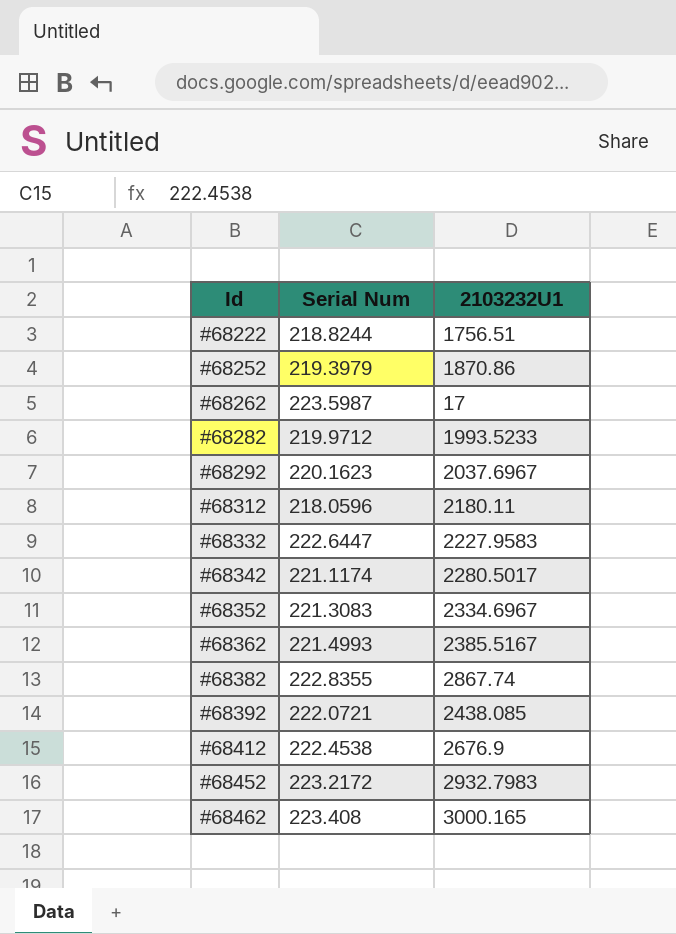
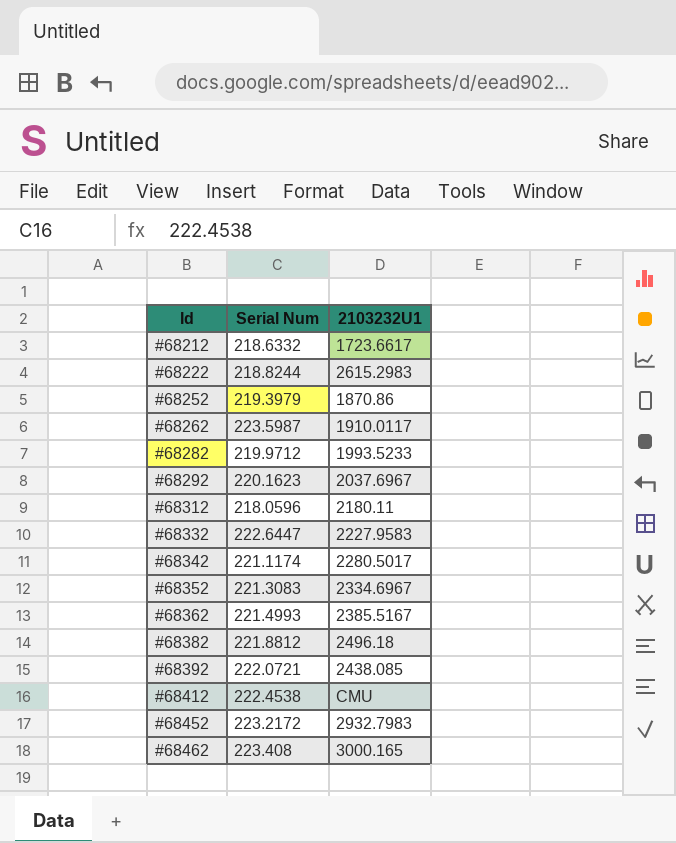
row #68212: none -> 218.6332 | 1723.6617
#68222 | 2103232U1: 1756.51 -> 2615.2983
#68262 | 2103232U1: 17 -> 1910.0117
#68382 | Serial Num: 222.8355 -> 221.8812
#68382 | 2103232U1: 2867.74 -> 2496.18
#68412 | 2103232U1: 2676.9 -> CMU

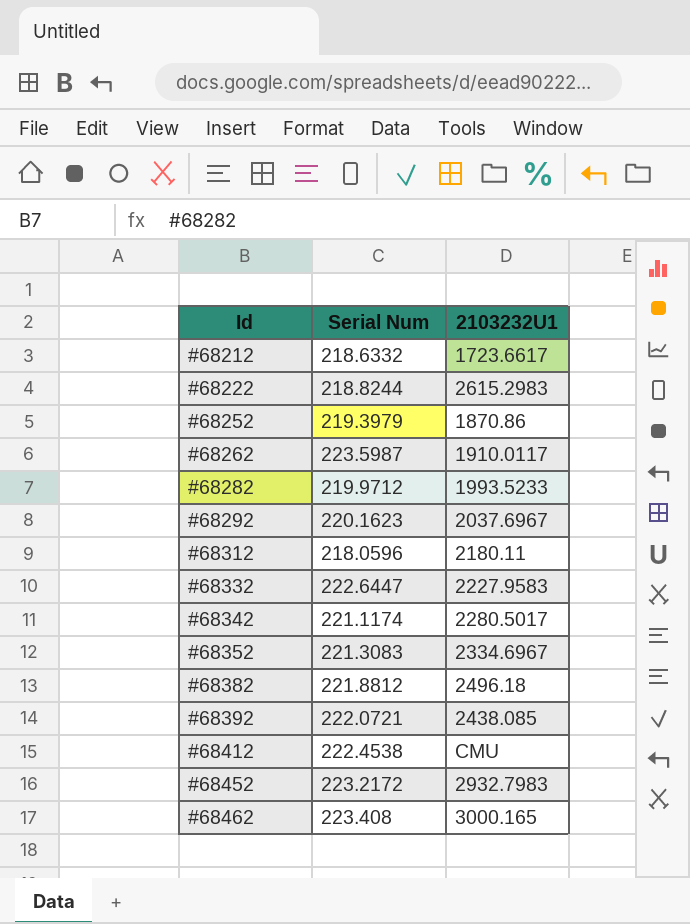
row #68362: 221.4993 | 2385.5167 -> none

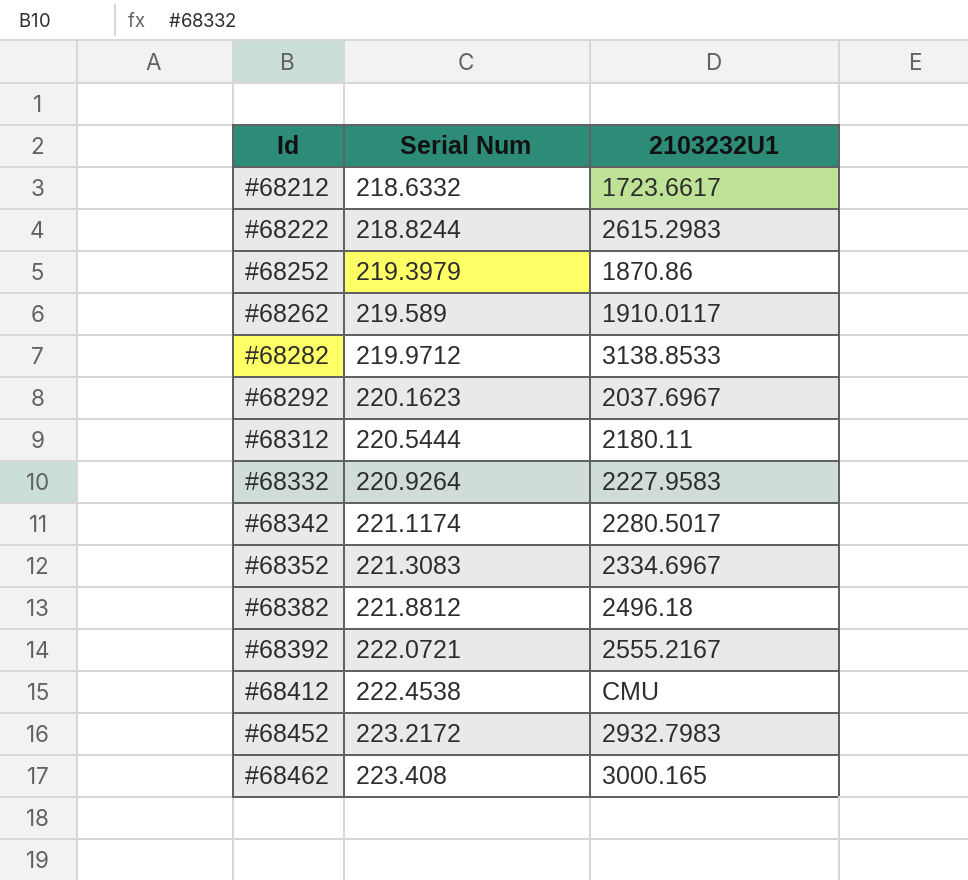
#68262 | Serial Num: 223.5987 -> 219.589
#68282 | 2103232U1: 1993.5233 -> 3138.8533
#68312 | Serial Num: 218.0596 -> 220.5444
#68332 | Serial Num: 222.6447 -> 220.9264
#68392 | 2103232U1: 2438.085 -> 2555.2167

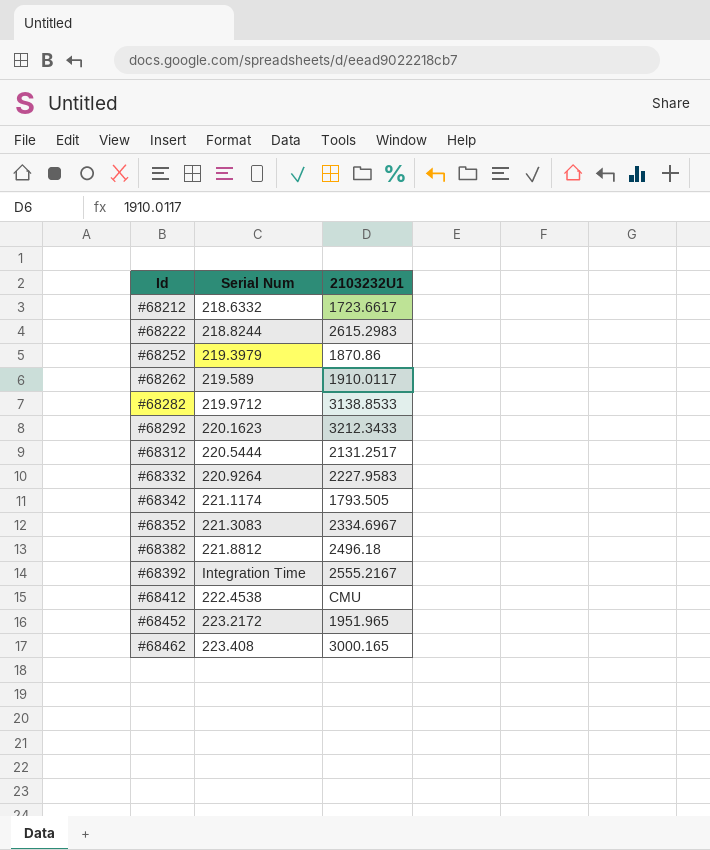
#68292 | 2103232U1: 2037.6967 -> 3212.3433
#68312 | 2103232U1: 2180.11 -> 2131.2517
#68342 | 2103232U1: 2280.5017 -> 1793.505
#68392 | Serial Num: 222.0721 -> Integration Time
#68452 | 2103232U1: 2932.7983 -> 1951.965

